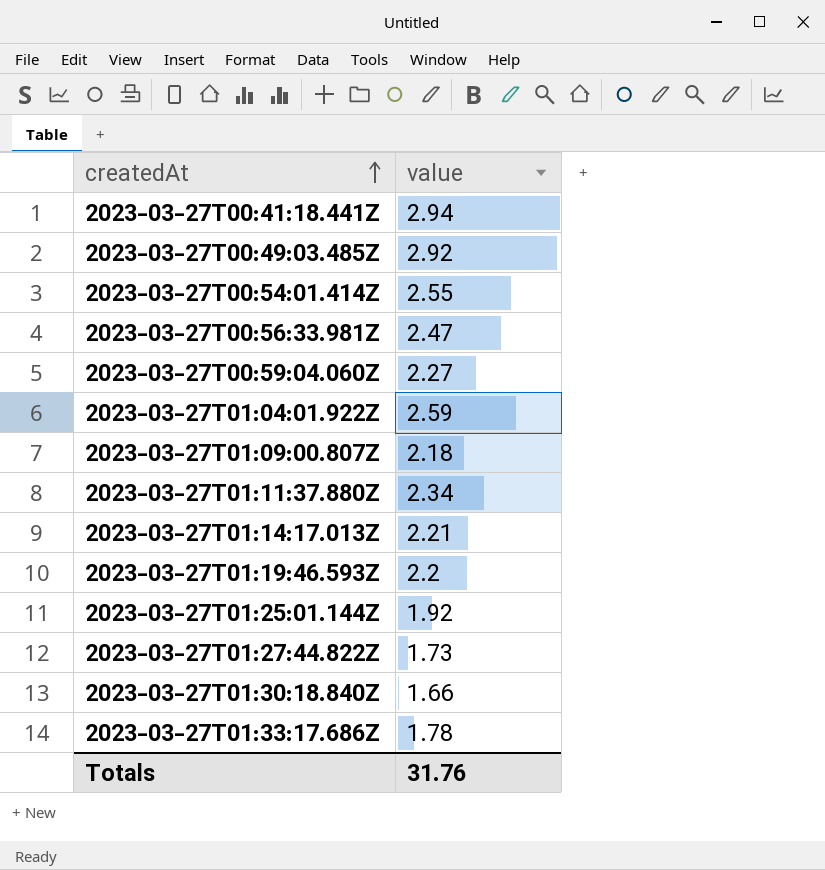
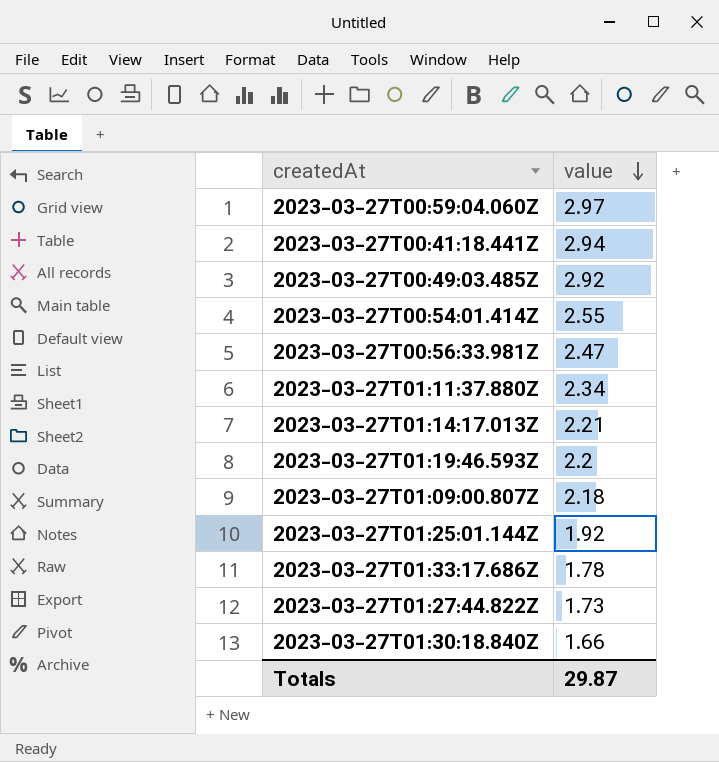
row order: createdAt ascending -> value descending
row 2023-03-27T01:04:01.922Z: 2.59 -> none
2023-03-27T00:59:04.060Z | value: 2.27 -> 2.97
Totals | value: 31.76 -> 29.87

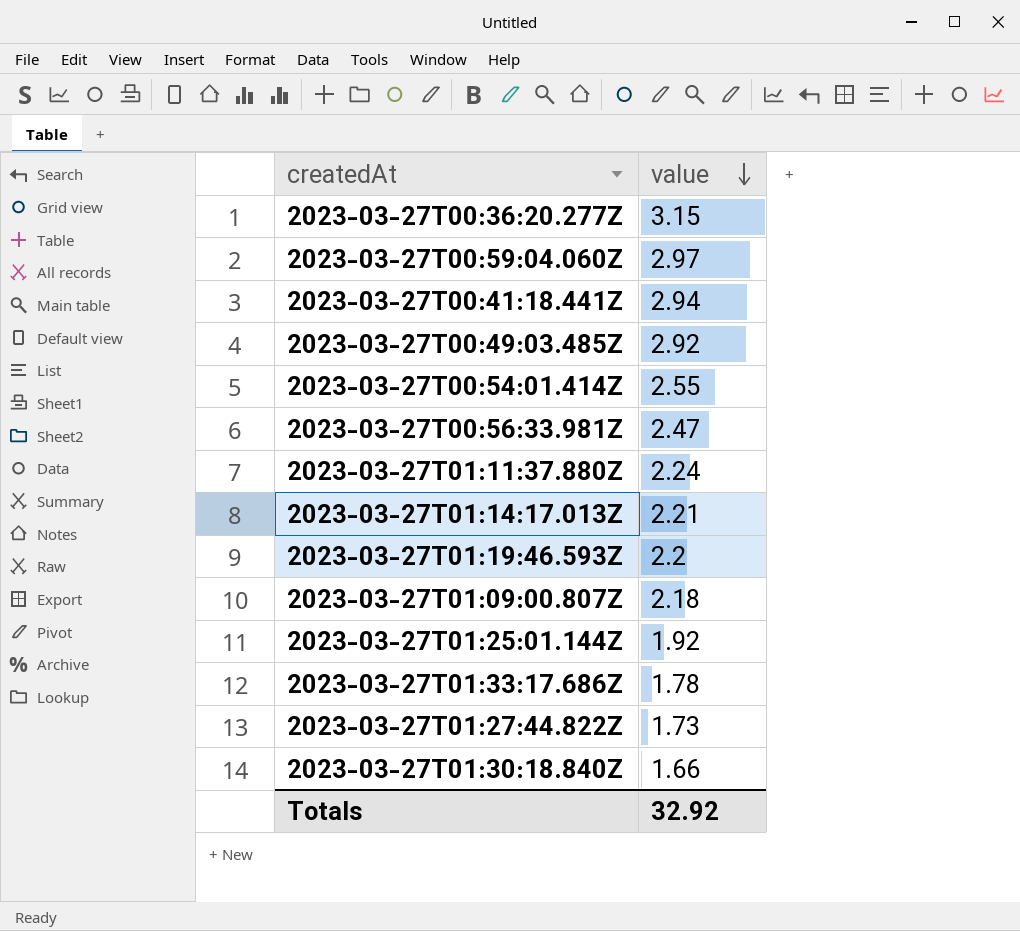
row 2023-03-27T00:36:20.277Z: none -> 3.15
2023-03-27T01:11:37.880Z | value: 2.34 -> 2.24
Totals | value: 29.87 -> 32.92

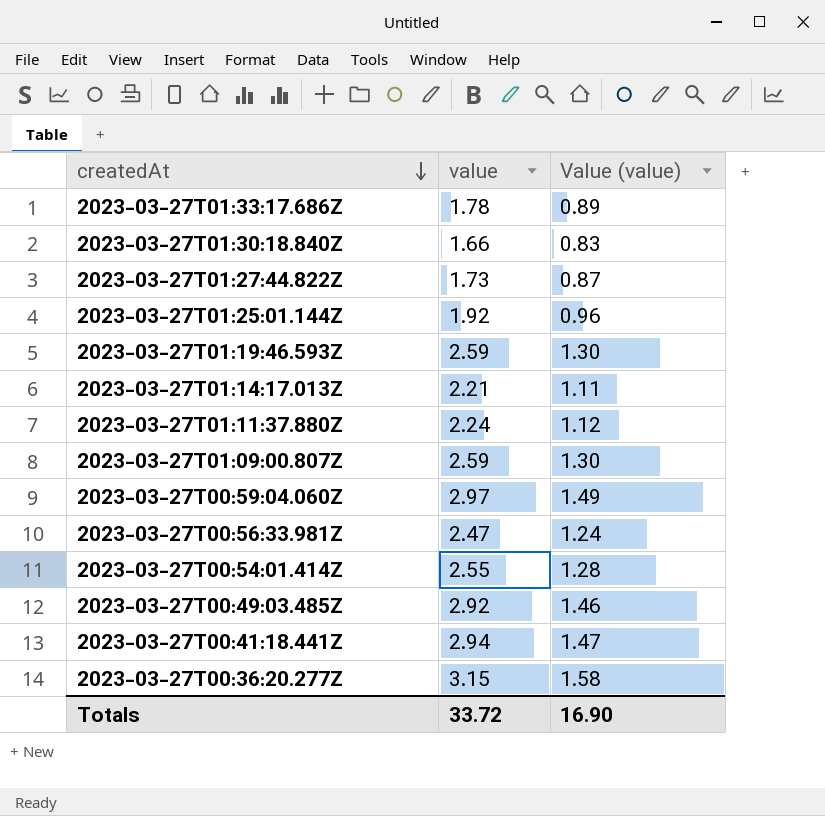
row order: value descending -> createdAt descending
column Value (value) | formula: none -> [value] * 0.5
2023-03-27T01:19:46.593Z | value: 2.2 -> 2.59
2023-03-27T01:09:00.807Z | value: 2.18 -> 2.59
Totals | value: 32.92 -> 33.72

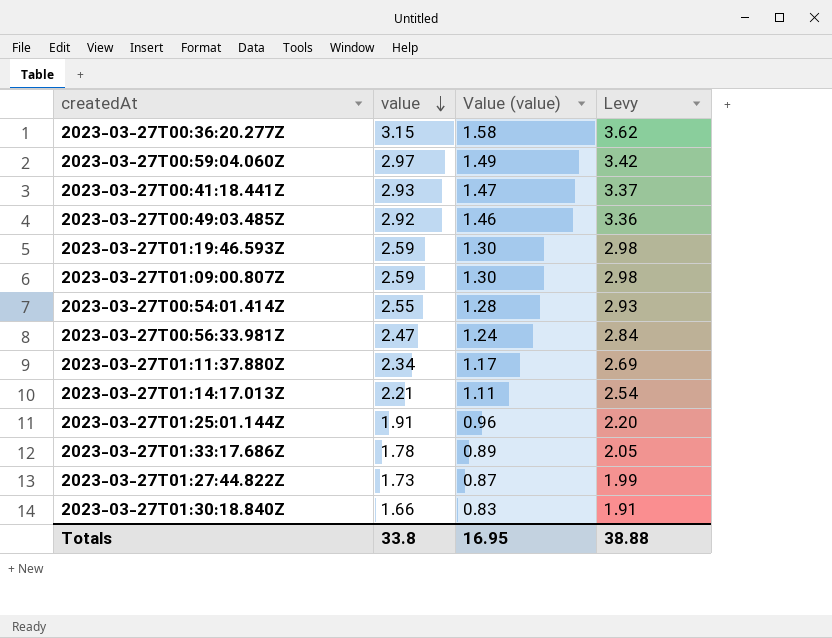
row order: createdAt descending -> value descending
column Levy | formula: none -> [value] * 1.15
2023-03-27T00:41:18.441Z | value: 2.94 -> 2.93
2023-03-27T01:11:37.880Z | value: 2.24 -> 2.34
2023-03-27T01:11:37.880Z | Value (value): 1.12 -> 1.17
2023-03-27T01:25:01.144Z | value: 1.92 -> 1.91
Totals | value: 33.72 -> 33.8
Totals | Value (value): 16.90 -> 16.95

